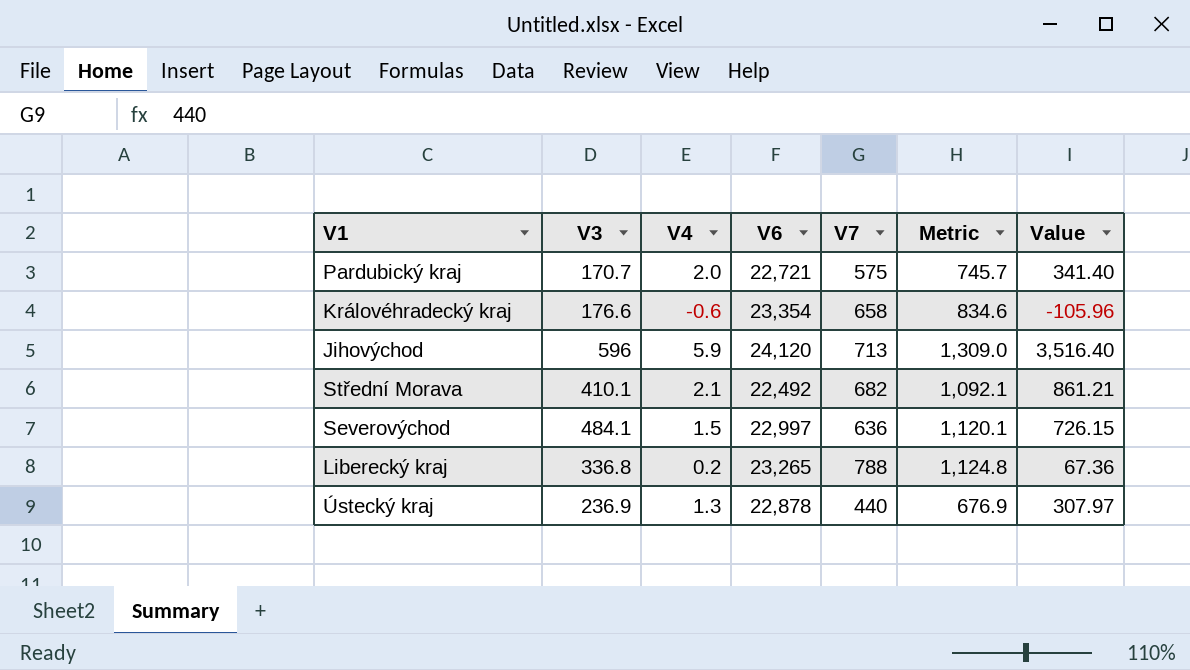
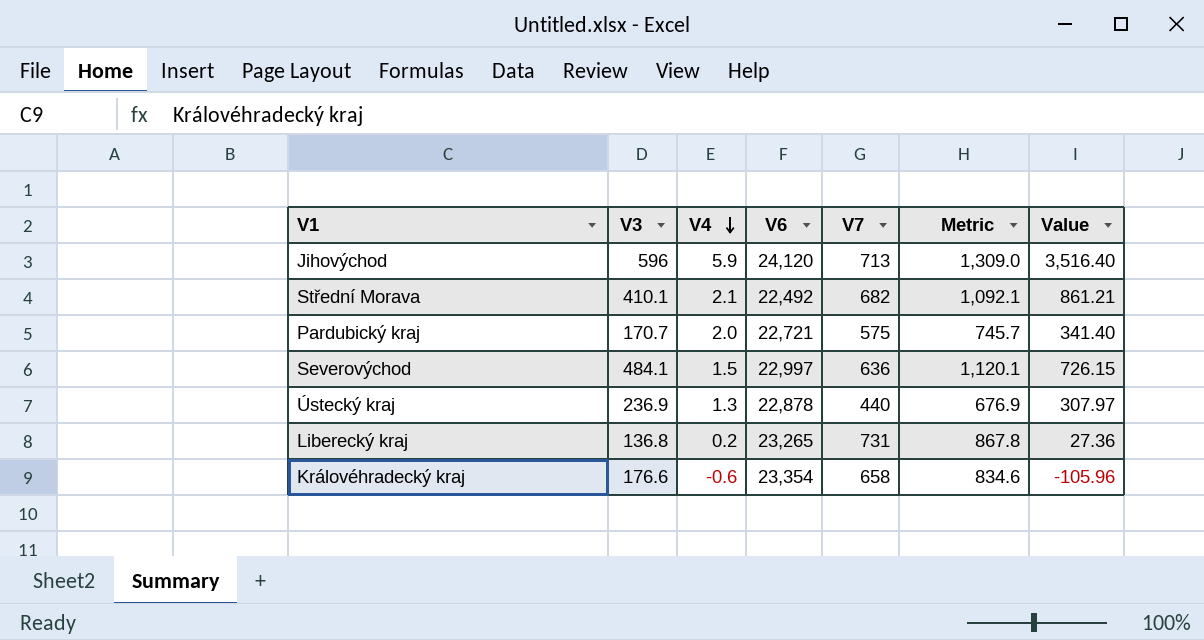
row order: none -> V4 descending
Liberecký kraj | V3: 336.8 -> 136.8
Liberecký kraj | V7: 788 -> 731
Liberecký kraj | Metric: 1,124.8 -> 867.8
Liberecký kraj | Value: 67.36 -> 27.36

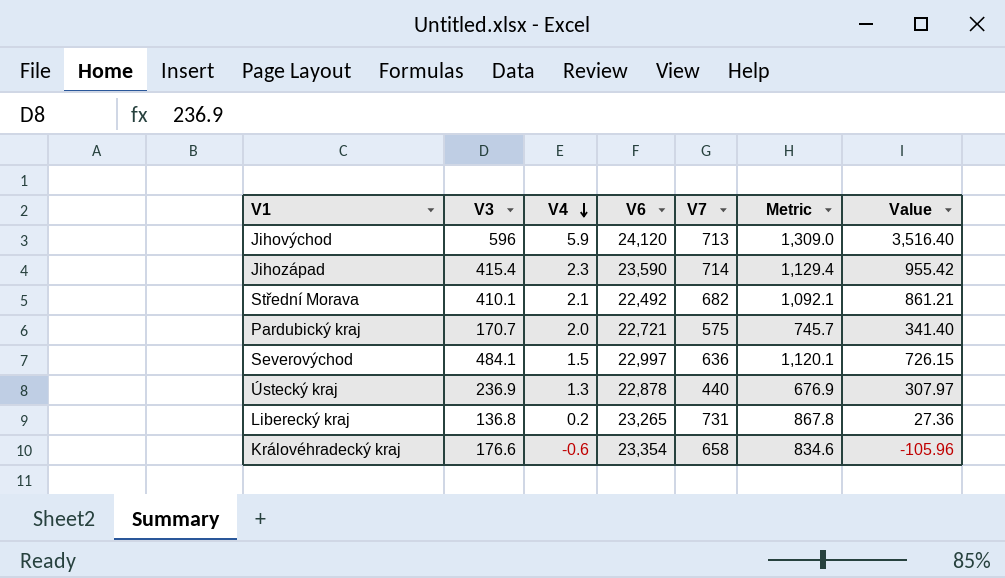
row Jihozápad: none -> 415.4 | 2.3 | 23,590 | 714 | 1,129.4 | 955.42

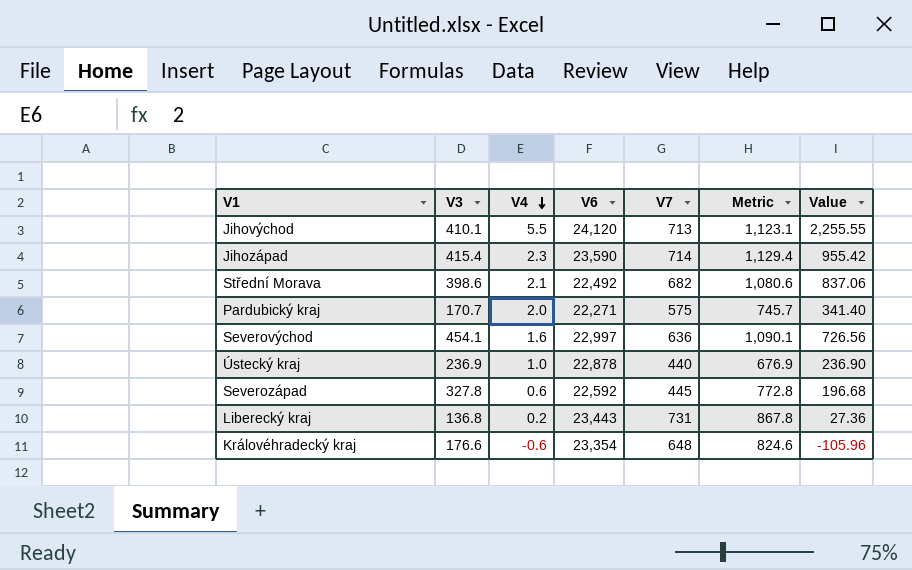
Jihovýchod | V3: 596 -> 410.1
Jihovýchod | V4: 5.9 -> 5.5
Jihovýchod | Metric: 1,309.0 -> 1,123.1
Jihovýchod | Value: 3,516.40 -> 2,255.55
Střední Morava | V3: 410.1 -> 398.6
Střední Morava | Metric: 1,092.1 -> 1,080.6
Střední Morava | Value: 861.21 -> 837.06
Pardubický kraj | V6: 22,721 -> 22,271
Severovýchod | V3: 484.1 -> 454.1
Severovýchod | V4: 1.5 -> 1.6
Severovýchod | Metric: 1,120.1 -> 1,090.1
Severovýchod | Value: 726.15 -> 726.56
Ústecký kraj | V4: 1.3 -> 1.0
Ústecký kraj | Value: 307.97 -> 236.90
row Severozápad: none -> 327.8 | 0.6 | 22,592 | 445 | 772.8 | 196.68
Liberecký kraj | V6: 23,265 -> 23,443
Královéhradecký kraj | V7: 658 -> 648
Královéhradecký kraj | Metric: 834.6 -> 824.6

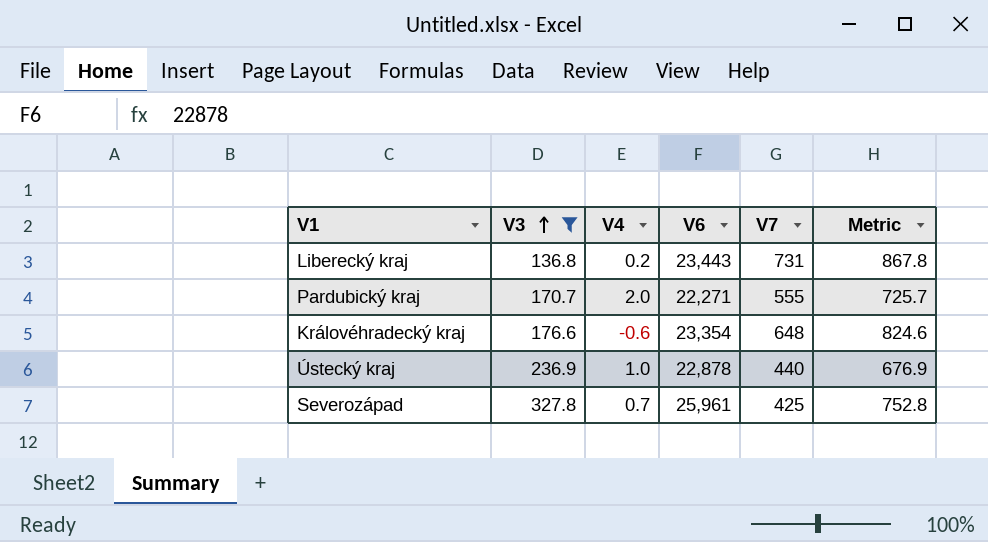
filter: none -> V3 <= 327.8
row order: V4 descending -> V3 ascending
column Value | formula: [V3] * [V4] -> none
Pardubický kraj | V7: 575 -> 555
Pardubický kraj | Metric: 745.7 -> 725.7
Severozápad | V4: 0.6 -> 0.7
Severozápad | V6: 22,592 -> 25,961
Severozápad | V7: 445 -> 425
Severozápad | Metric: 772.8 -> 752.8

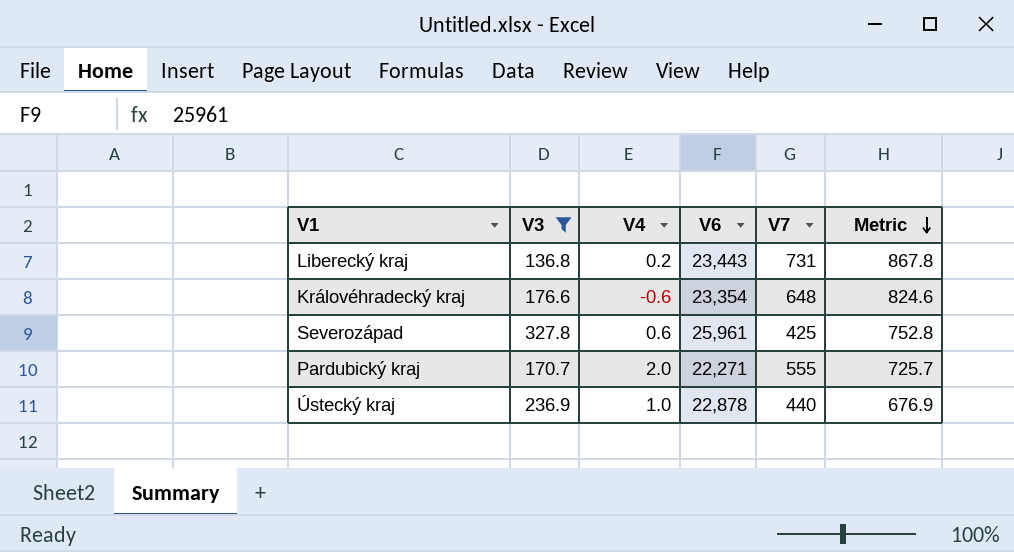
row order: V3 ascending -> Metric descending
Severozápad | V4: 0.7 -> 0.6

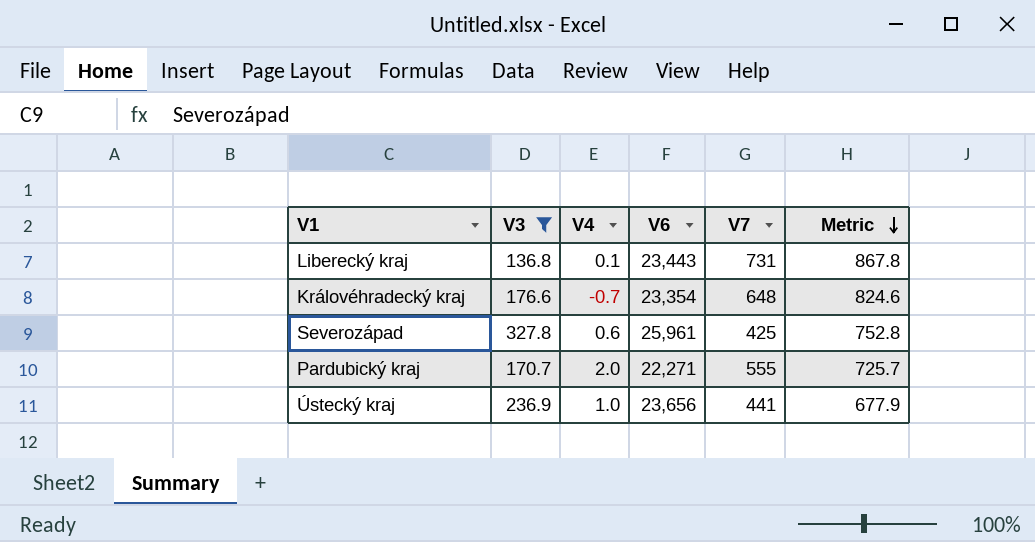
Liberecký kraj | V4: 0.2 -> 0.1
Královéhradecký kraj | V4: -0.6 -> -0.7
Ústecký kraj | V6: 22,878 -> 23,656
Ústecký kraj | V7: 440 -> 441
Ústecký kraj | Metric: 676.9 -> 677.9

